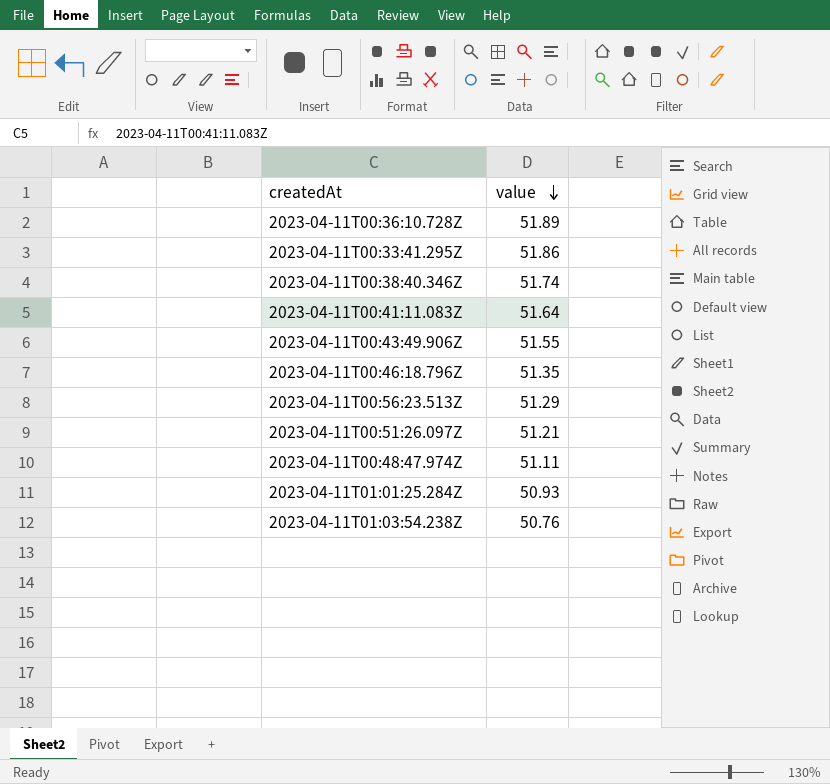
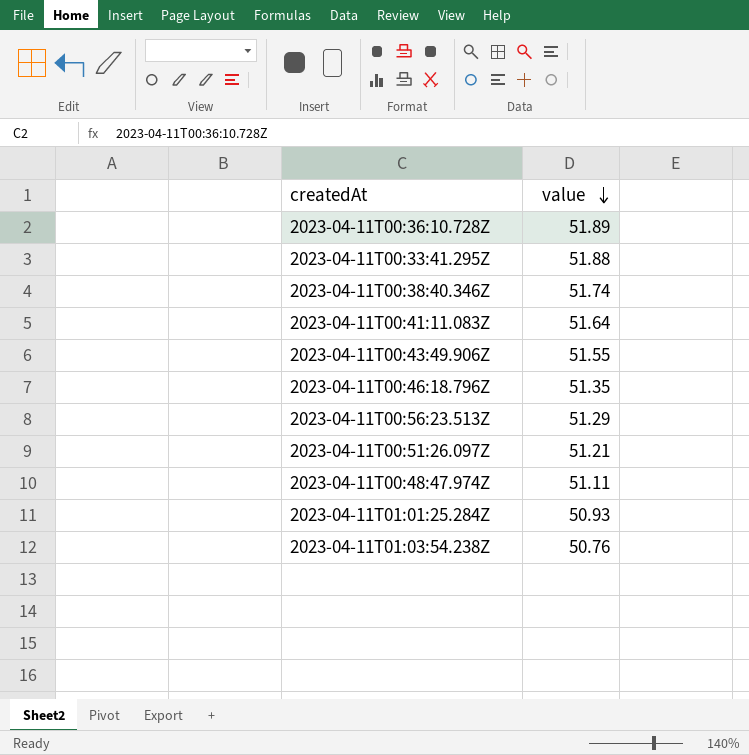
2023-04-11T00:33:41.295Z | value: 51.86 -> 51.88

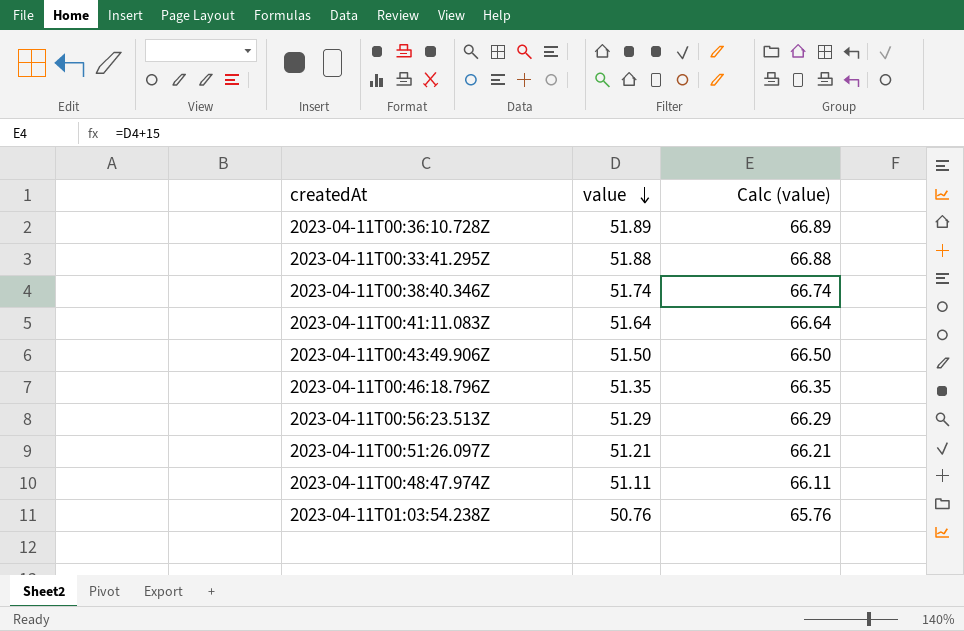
column Calc (value) | formula: none -> [value] + 15
row 2023-04-11T01:01:25.284Z: 50.93 -> none
2023-04-11T00:43:49.906Z | value: 51.55 -> 51.50

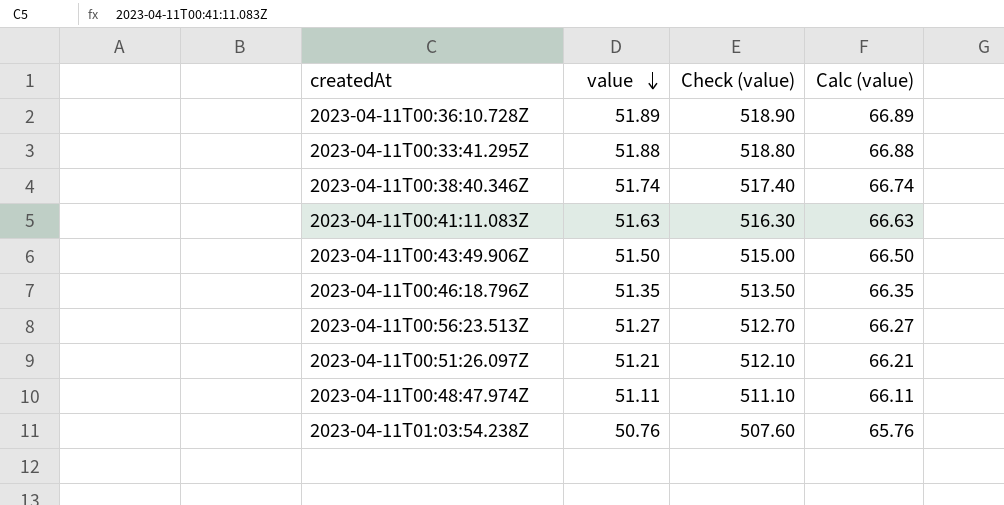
column Check (value) | formula: none -> [value] * 10
2023-04-11T00:41:11.083Z | value: 51.64 -> 51.63
2023-04-11T00:41:11.083Z | Calc (value): 66.64 -> 66.63
2023-04-11T00:56:23.513Z | value: 51.29 -> 51.27
2023-04-11T00:56:23.513Z | Calc (value): 66.29 -> 66.27

